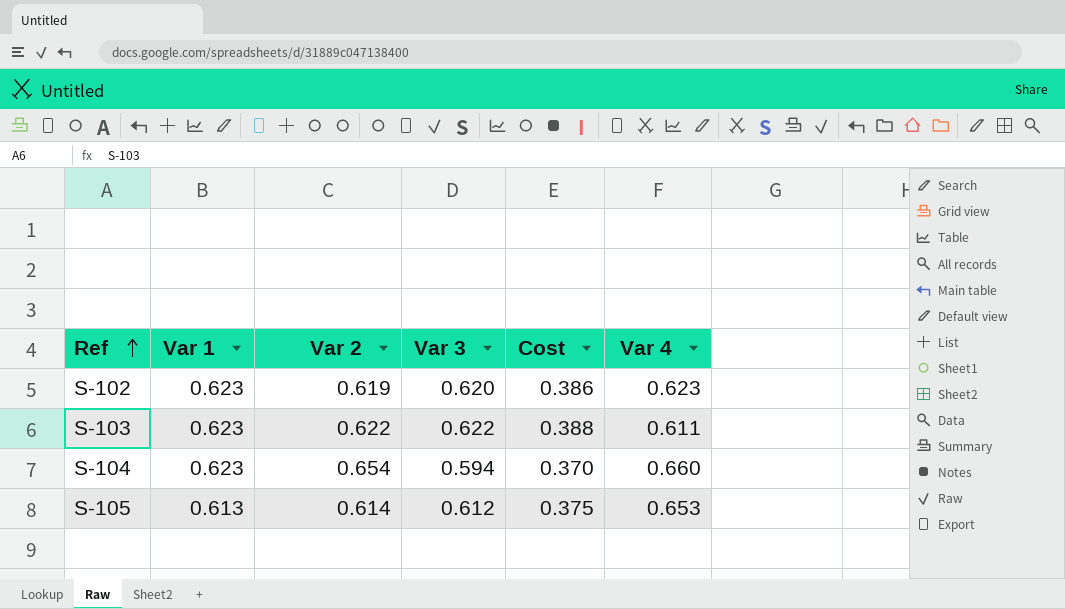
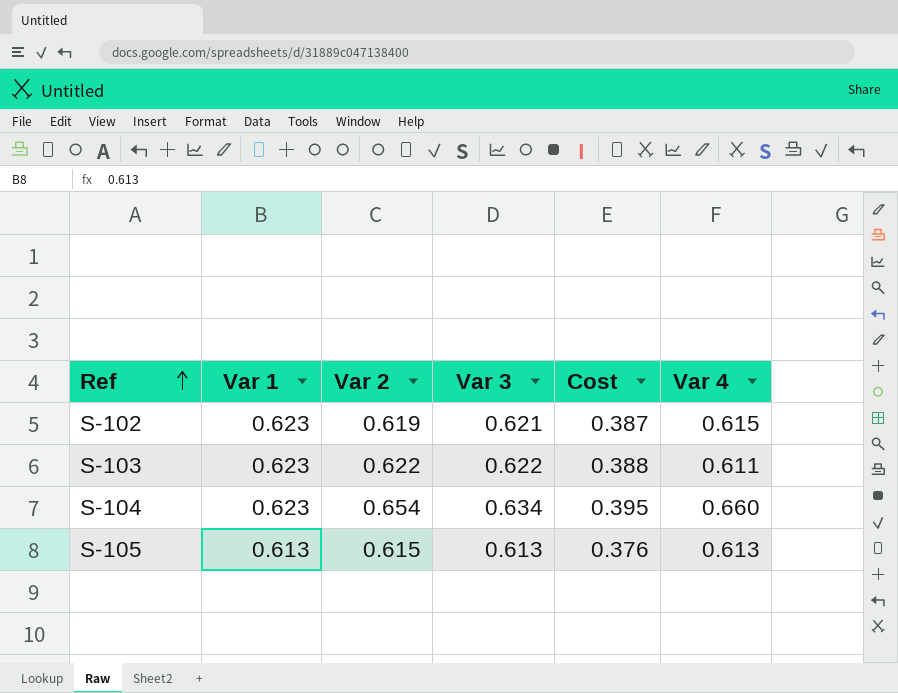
S-102 | Var 3: 0.620 -> 0.621
S-102 | Cost: 0.386 -> 0.387
S-102 | Var 4: 0.623 -> 0.615
S-104 | Var 3: 0.594 -> 0.634
S-104 | Cost: 0.370 -> 0.395
S-105 | Var 2: 0.614 -> 0.615
S-105 | Var 3: 0.612 -> 0.613
S-105 | Cost: 0.375 -> 0.376
S-105 | Var 4: 0.653 -> 0.613

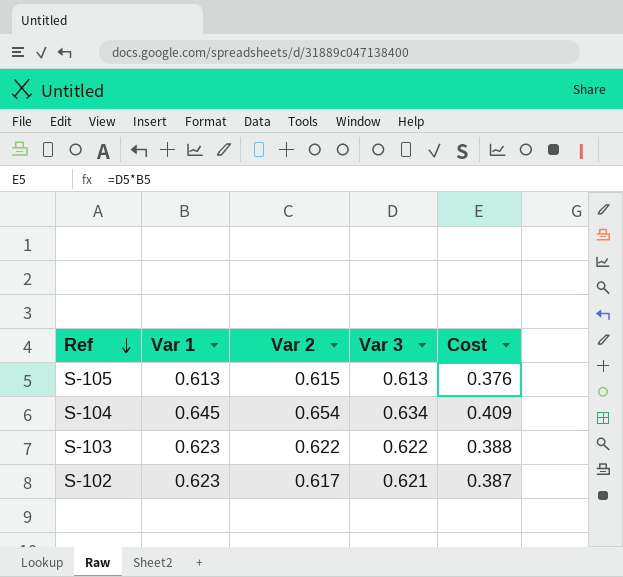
row order: Ref ascending -> Ref descending
column Var 4 | position: 6 -> none
S-104 | Var 1: 0.623 -> 0.645
S-104 | Cost: 0.395 -> 0.409
S-102 | Var 2: 0.619 -> 0.617

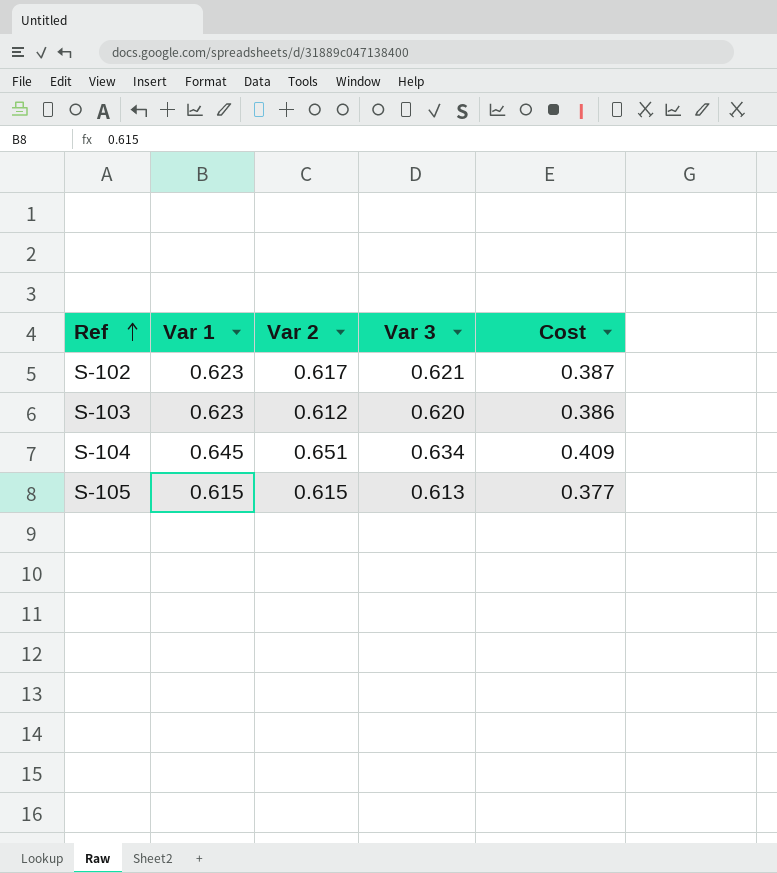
row order: Ref descending -> Ref ascending
S-103 | Var 2: 0.622 -> 0.612
S-103 | Var 3: 0.622 -> 0.620
S-103 | Cost: 0.388 -> 0.386
S-104 | Var 2: 0.654 -> 0.651
S-105 | Var 1: 0.613 -> 0.615
S-105 | Cost: 0.376 -> 0.377

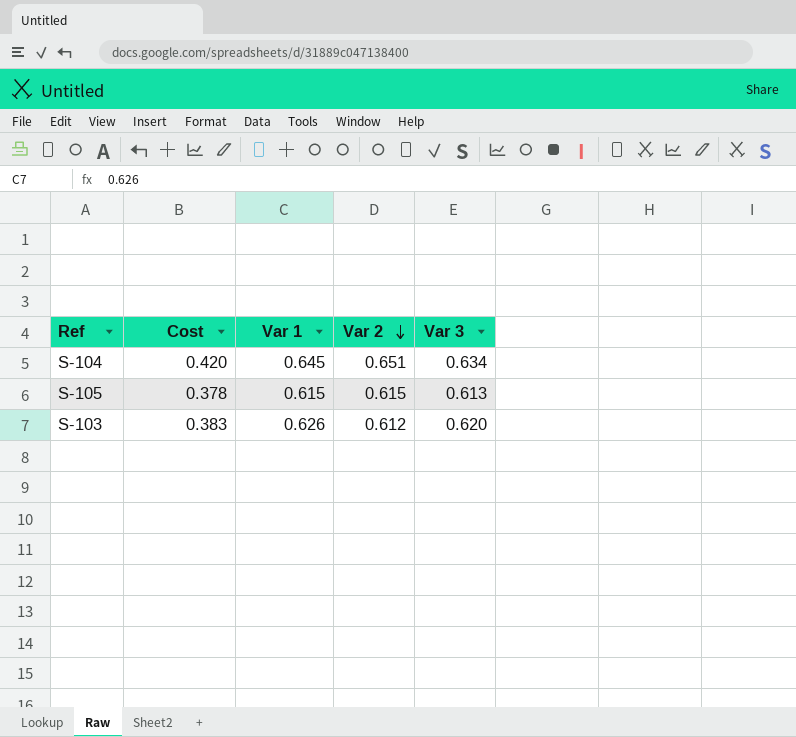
row order: Ref ascending -> Var 2 descending
column Cost | formula: [Var 1] * [Var 3] -> [Var 1] * [Var 2]
column Cost | position: 5 -> 2
row S-102: 0.623 | 0.617 | 0.621 | 0.387 -> none
S-103 | Var 1: 0.623 -> 0.626

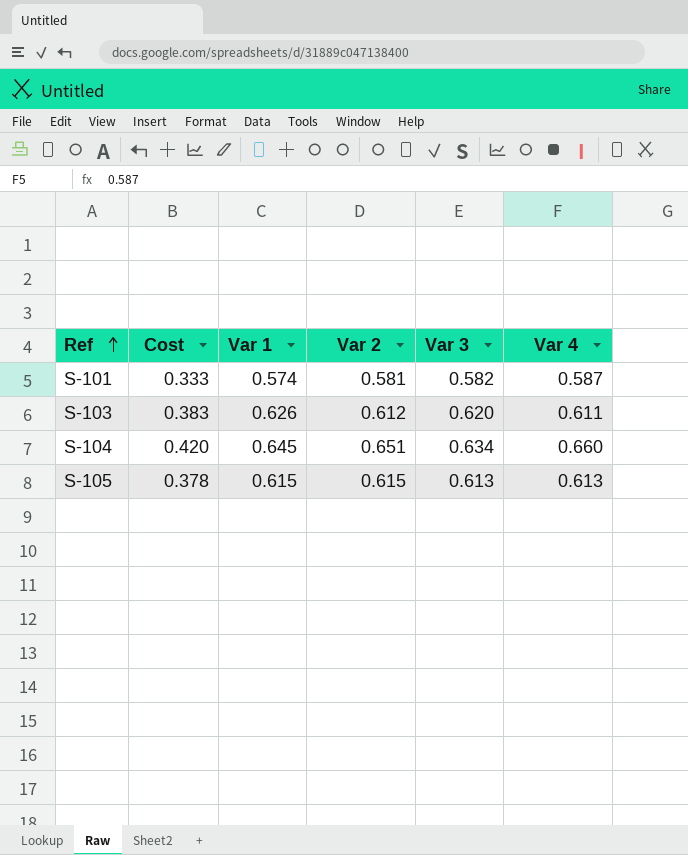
row order: Var 2 descending -> Ref ascending
column Var 4 | position: none -> 6
row S-101: none -> 0.333 | 0.574 | 0.581 | 0.582 | 0.587

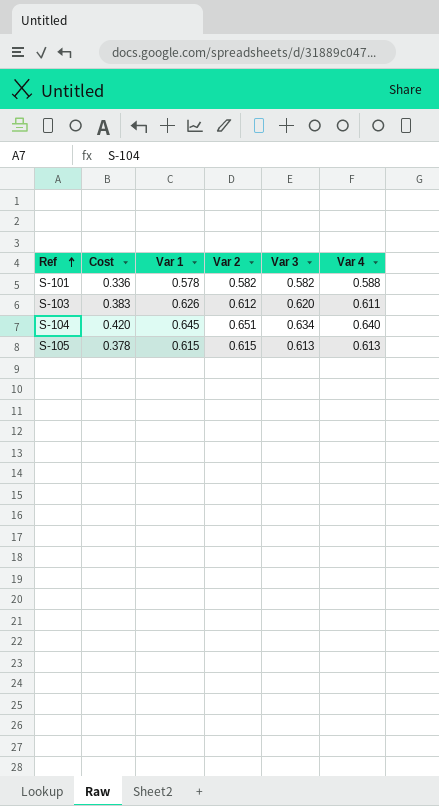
S-101 | Cost: 0.333 -> 0.336
S-101 | Var 1: 0.574 -> 0.578
S-101 | Var 2: 0.581 -> 0.582
S-101 | Var 4: 0.587 -> 0.588
S-104 | Var 4: 0.660 -> 0.640

